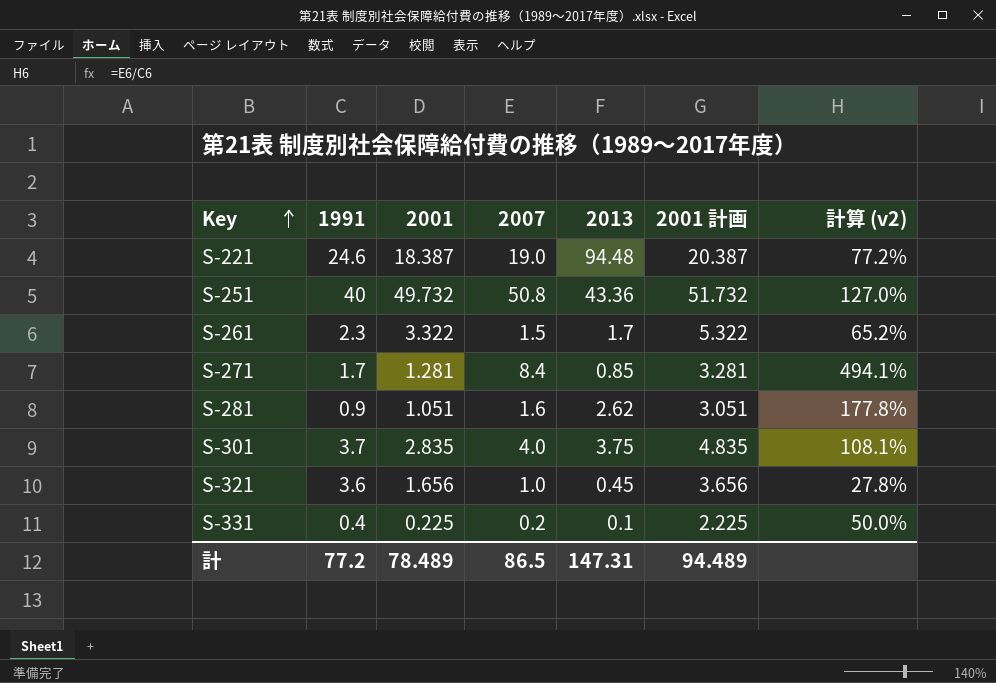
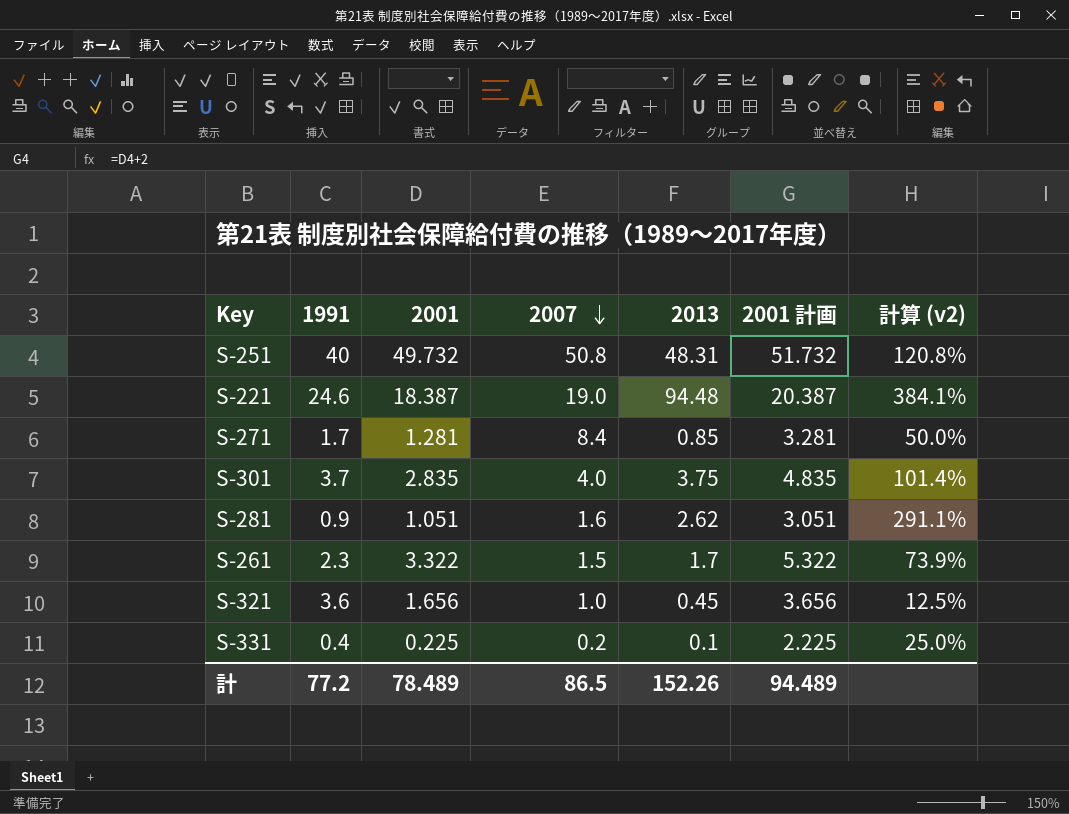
row order: Key ascending -> 2007 descending
column 計算 (v2) | formula: [2007] / [1991] -> [2013] / [1991]
S-251 | 2013: 43.36 -> 48.31
計 | 2013: 147.31 -> 152.26

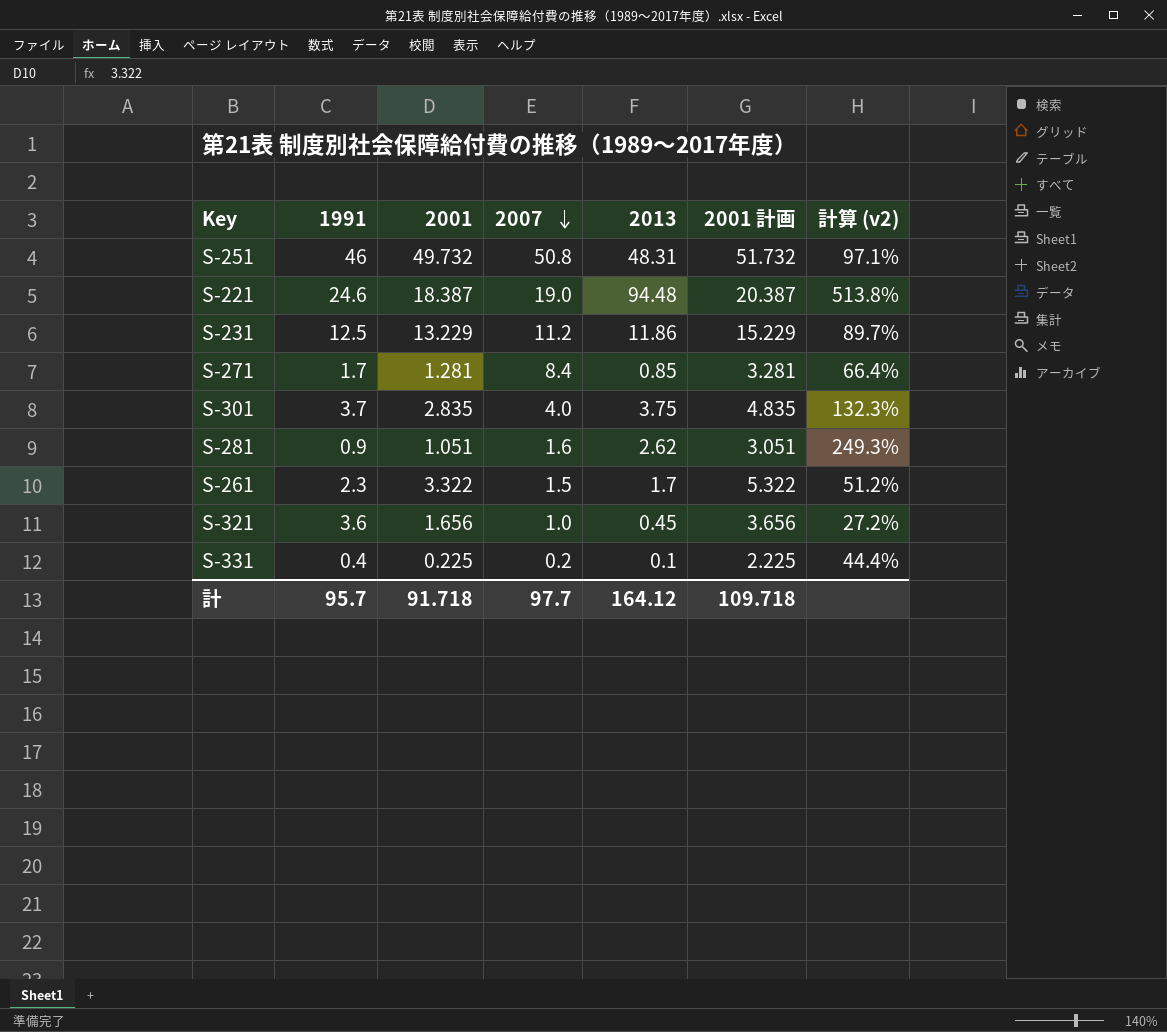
column 計算 (v2) | formula: [2013] / [1991] -> [2013] / [2001]
S-251 | 1991: 40 -> 46
row S-231: none -> 12.5 | 13.229 | 11.2 | 11.86 | 15.229 | 89.7%
計 | 1991: 77.2 -> 95.7
計 | 2001: 78.489 -> 91.718
計 | 2007: 86.5 -> 97.7
計 | 2013: 152.26 -> 164.12
計 | 2001 計画: 94.489 -> 109.718

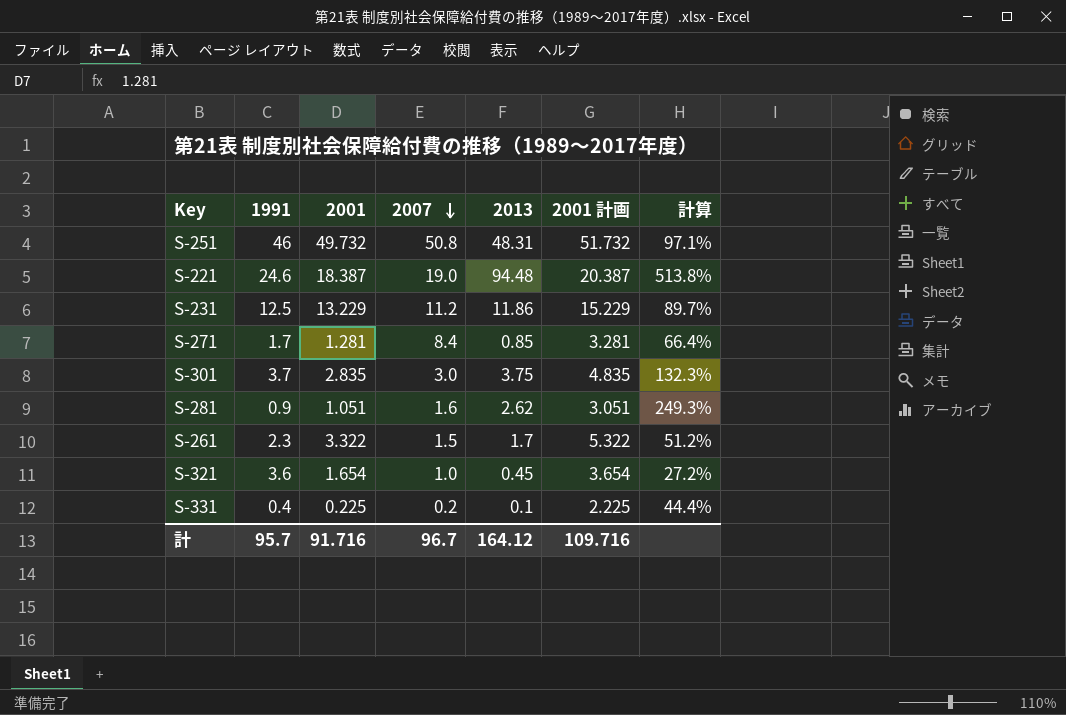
column name: 計算 (v2) -> 計算
S-301 | 2007: 4.0 -> 3.0
S-321 | 2001: 1.656 -> 1.654
S-321 | 2001 計画: 3.656 -> 3.654
計 | 2001: 91.718 -> 91.716
計 | 2007: 97.7 -> 96.7
計 | 2001 計画: 109.718 -> 109.716

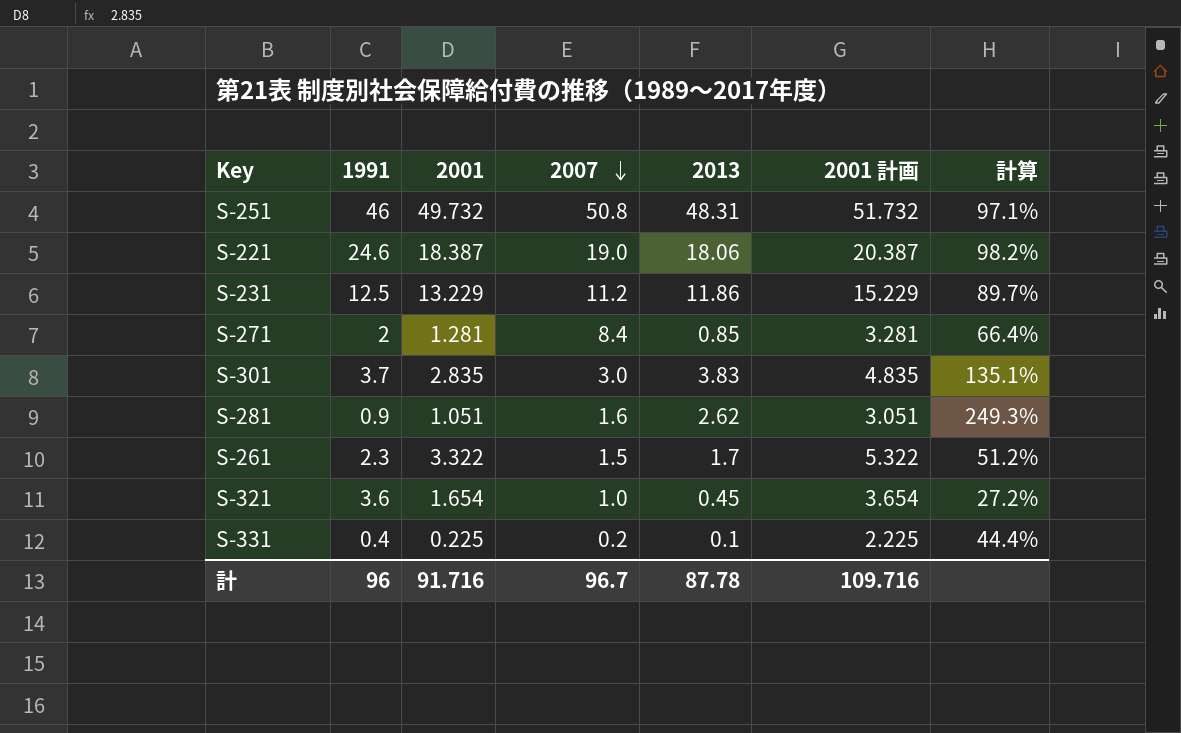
S-221 | 2013: 94.48 -> 18.06
S-221 | 計算: 513.8% -> 98.2%
S-271 | 1991: 1.7 -> 2
S-301 | 2013: 3.75 -> 3.83
S-301 | 計算: 132.3% -> 135.1%
計 | 1991: 95.7 -> 96
計 | 2013: 164.12 -> 87.78

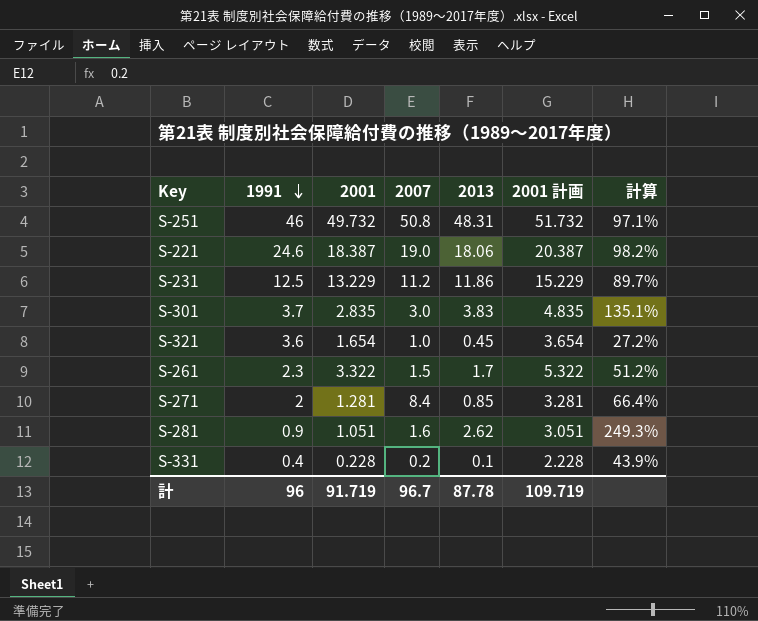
row order: 2007 descending -> 1991 descending
S-331 | 2001: 0.225 -> 0.228
S-331 | 2001 計画: 2.225 -> 2.228
S-331 | 計算: 44.4% -> 43.9%
計 | 2001: 91.716 -> 91.719
計 | 2001 計画: 109.716 -> 109.719

